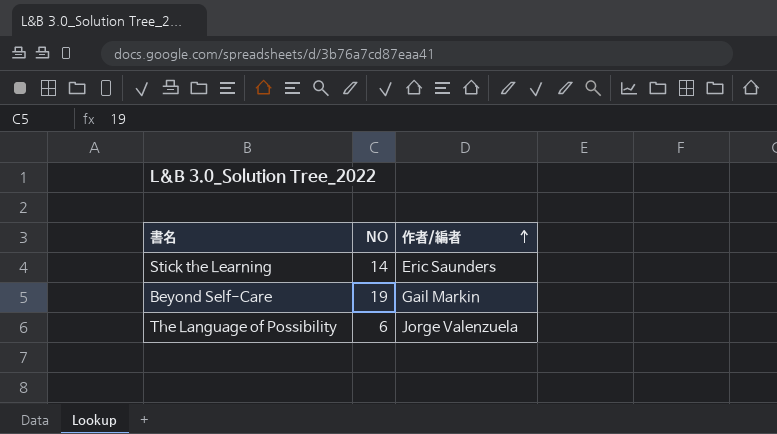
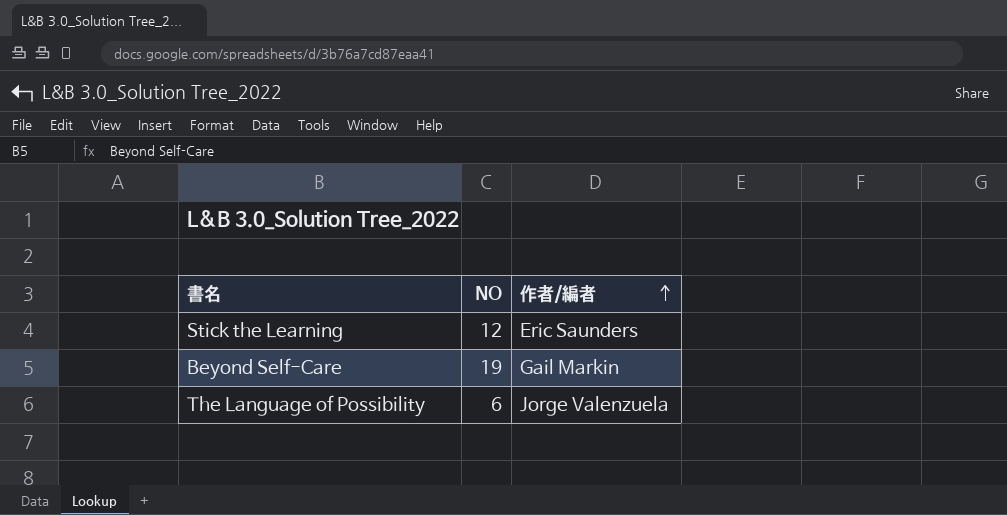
Stick the Learning | NO: 14 -> 12

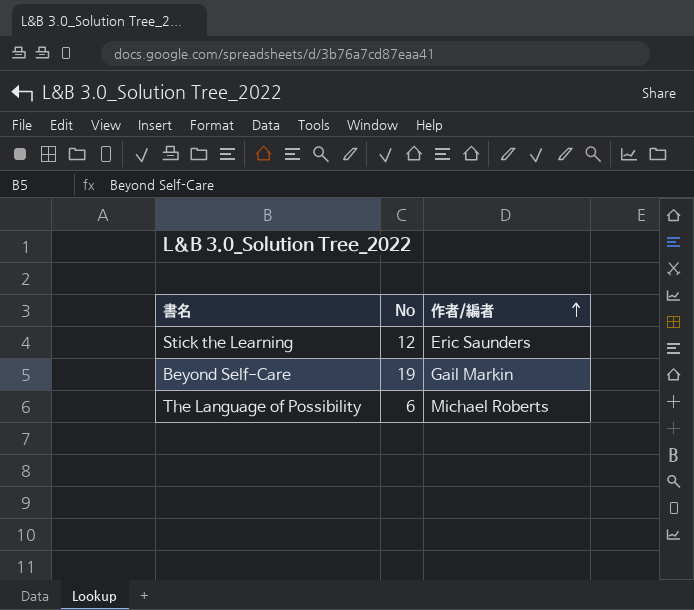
column name: NO -> No
The Language of Possibility | 作者/編者: Jorge Valenzuela -> Michael Roberts

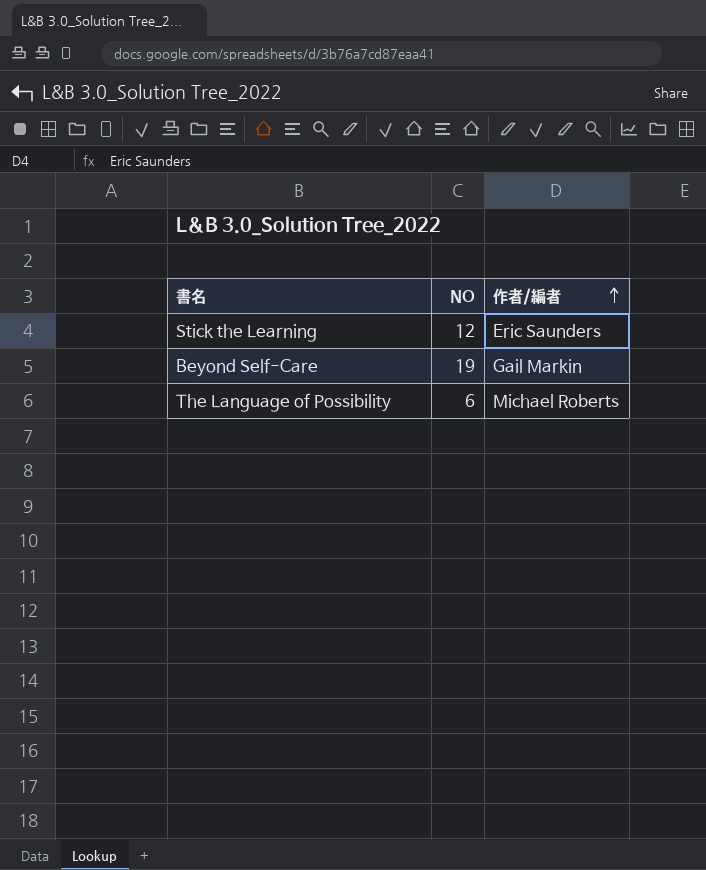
column name: No -> NO

